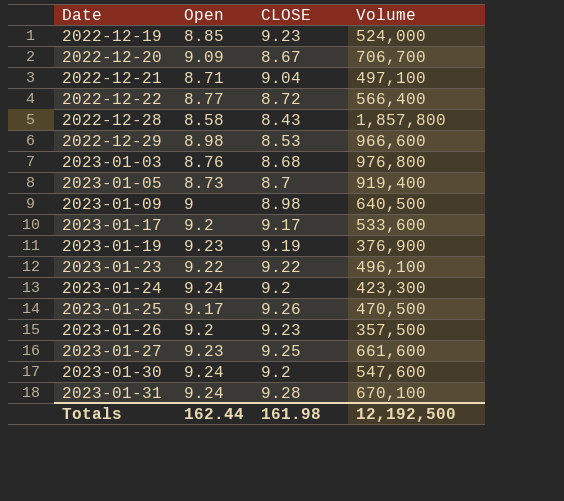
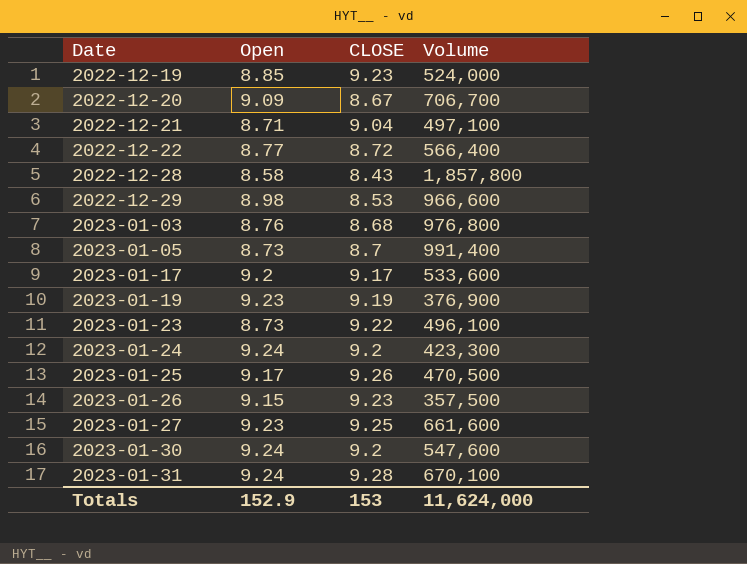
row 2023-01-09: 9 | 8.98 | 640,500 -> none
2023-01-05 | Volume: 919,400 -> 991,400
2023-01-23 | Open: 9.22 -> 8.73
2023-01-26 | Open: 9.2 -> 9.15
Totals | Open: 162.44 -> 152.9
Totals | CLOSE: 161.98 -> 153
Totals | Volume: 12,192,500 -> 11,624,000

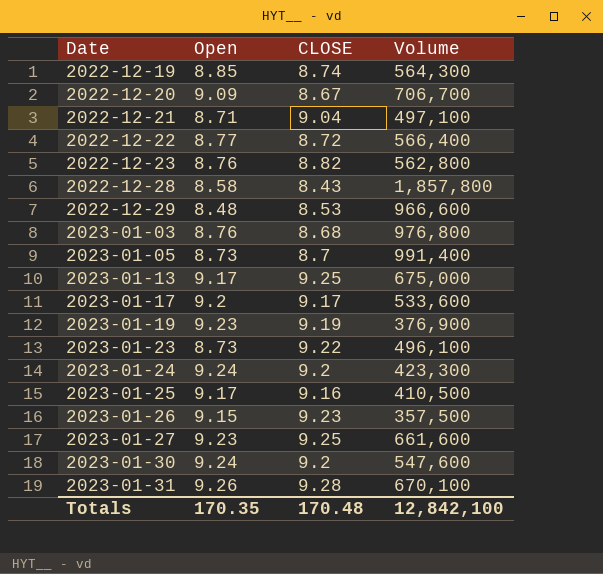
2022-12-19 | CLOSE: 9.23 -> 8.74
2022-12-19 | Volume: 524,000 -> 564,300
row 2022-12-23: none -> 8.76 | 8.82 | 562,800
2022-12-29 | Open: 8.98 -> 8.48
row 2023-01-13: none -> 9.17 | 9.25 | 675,000
2023-01-25 | CLOSE: 9.26 -> 9.16
2023-01-25 | Volume: 470,500 -> 410,500
2023-01-31 | Open: 9.24 -> 9.26
Totals | Open: 152.9 -> 170.35
Totals | CLOSE: 153 -> 170.48
Totals | Volume: 11,624,000 -> 12,842,100

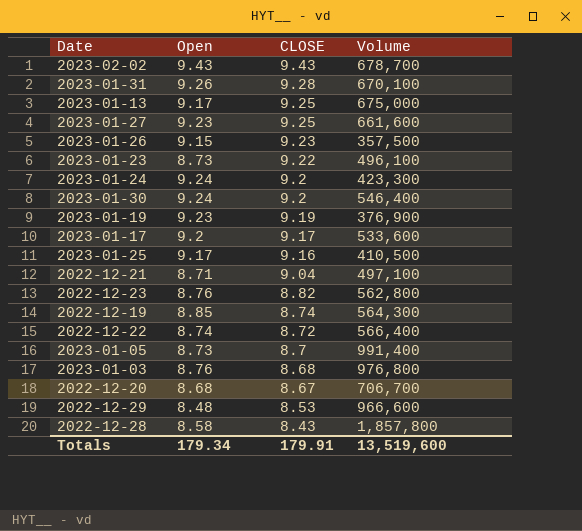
row order: Date ascending -> CLOSE descending
row 2023-02-02: none -> 9.43 | 9.43 | 678,700
2023-01-30 | Volume: 547,600 -> 546,400
2022-12-22 | Open: 8.77 -> 8.74
2022-12-20 | Open: 9.09 -> 8.68
Totals | Open: 170.35 -> 179.34
Totals | CLOSE: 170.48 -> 179.91
Totals | Volume: 12,842,100 -> 13,519,600

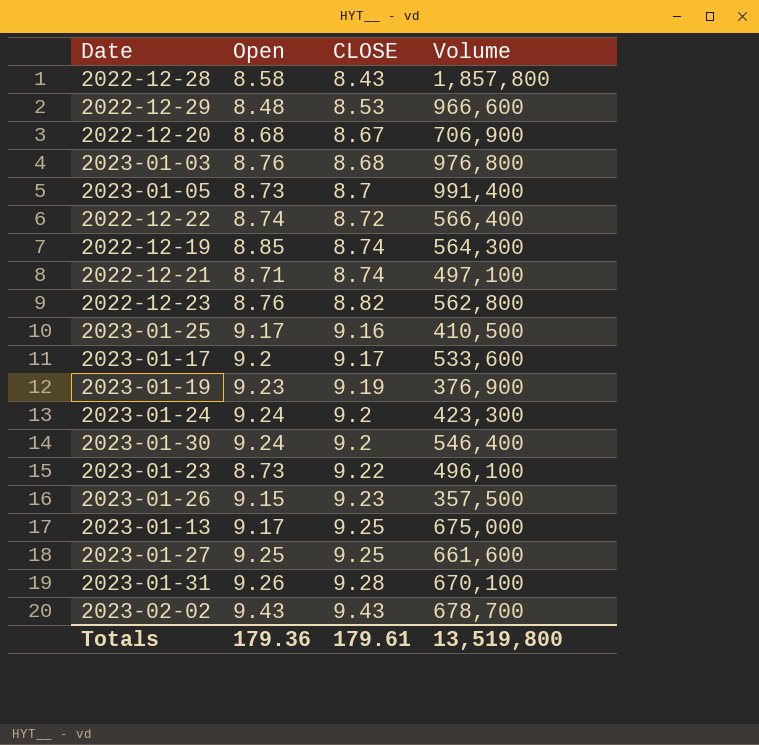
row order: CLOSE descending -> CLOSE ascending
2022-12-20 | Volume: 706,700 -> 706,900
2022-12-21 | CLOSE: 9.04 -> 8.74
2023-01-27 | Open: 9.23 -> 9.25
Totals | Open: 179.34 -> 179.36
Totals | CLOSE: 179.91 -> 179.61
Totals | Volume: 13,519,600 -> 13,519,800

